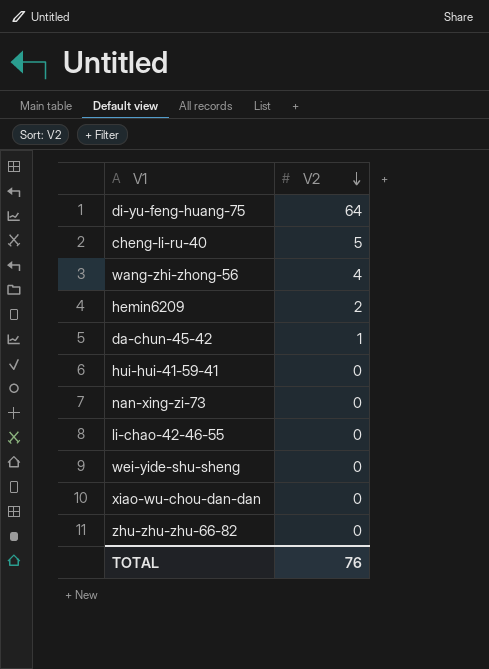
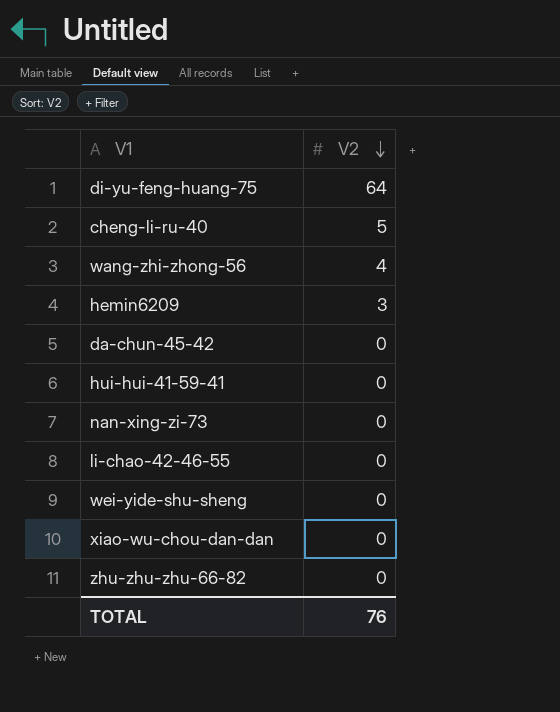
hemin6209 | V2: 2 -> 3
da-chun-45-42 | V2: 1 -> 0

